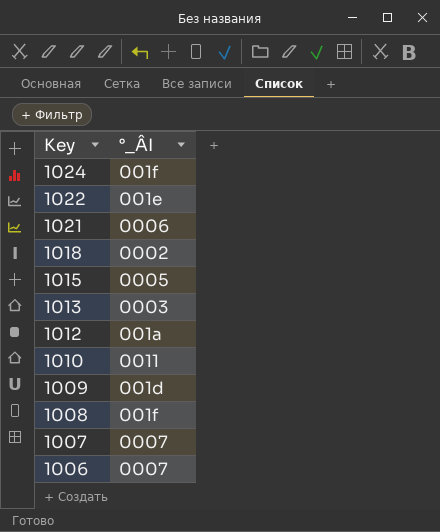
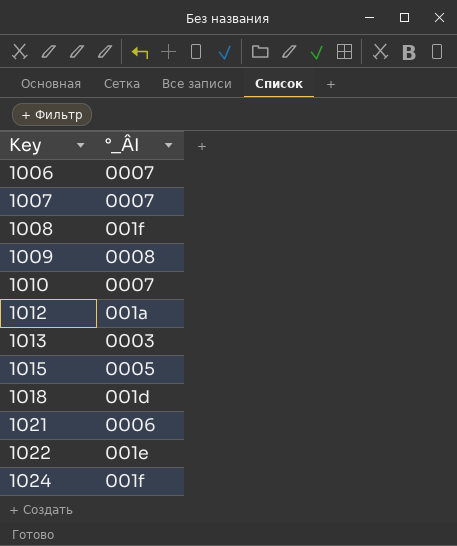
row order: Key descending -> Key ascending
1009 | °_ÂI: 001d -> 0008
1010 | °_ÂI: 0011 -> 0007
1018 | °_ÂI: 0002 -> 001d

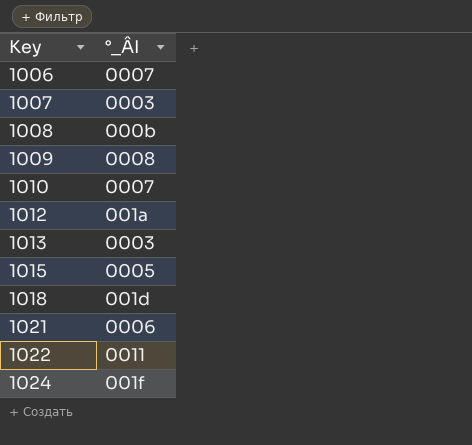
1007 | °_ÂI: 0007 -> 0003
1008 | °_ÂI: 001f -> 000b
1022 | °_ÂI: 001e -> 0011

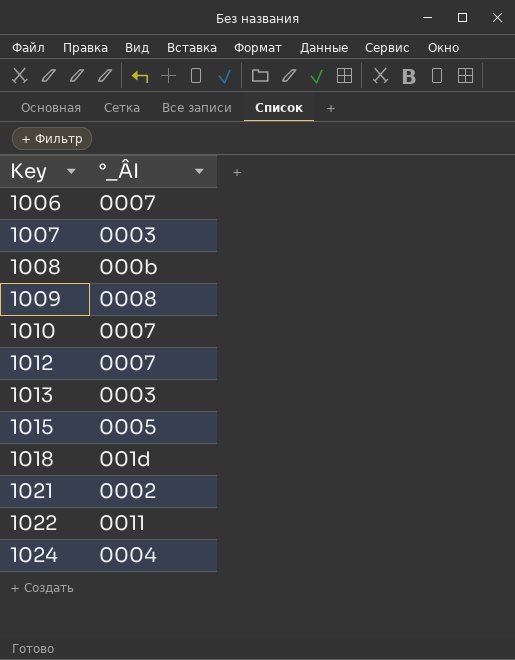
1012 | °_ÂI: 001a -> 0007
1021 | °_ÂI: 0006 -> 0002
1024 | °_ÂI: 001f -> 0004

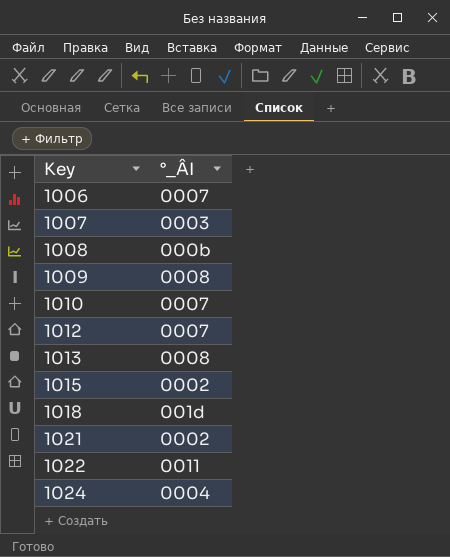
1013 | °_ÂI: 0003 -> 0008
1015 | °_ÂI: 0005 -> 0002

